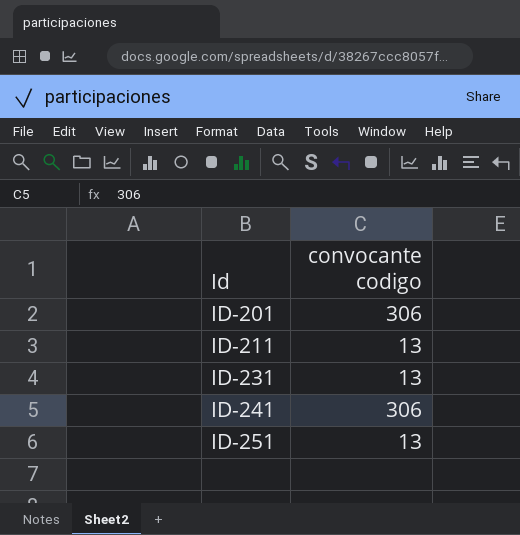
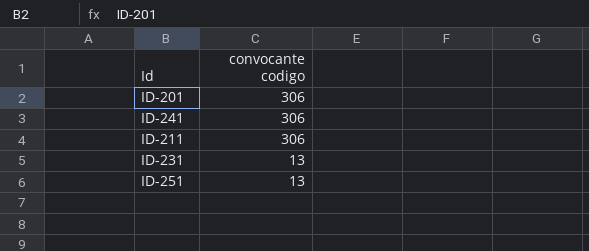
row order: Id ascending -> convocante codigo descending
ID-211 | convocante codigo: 13 -> 306

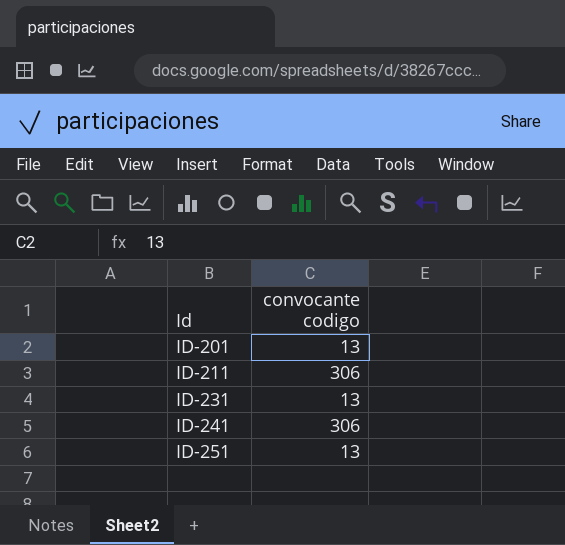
row order: convocante codigo descending -> Id ascending
ID-201 | convocante codigo: 306 -> 13

